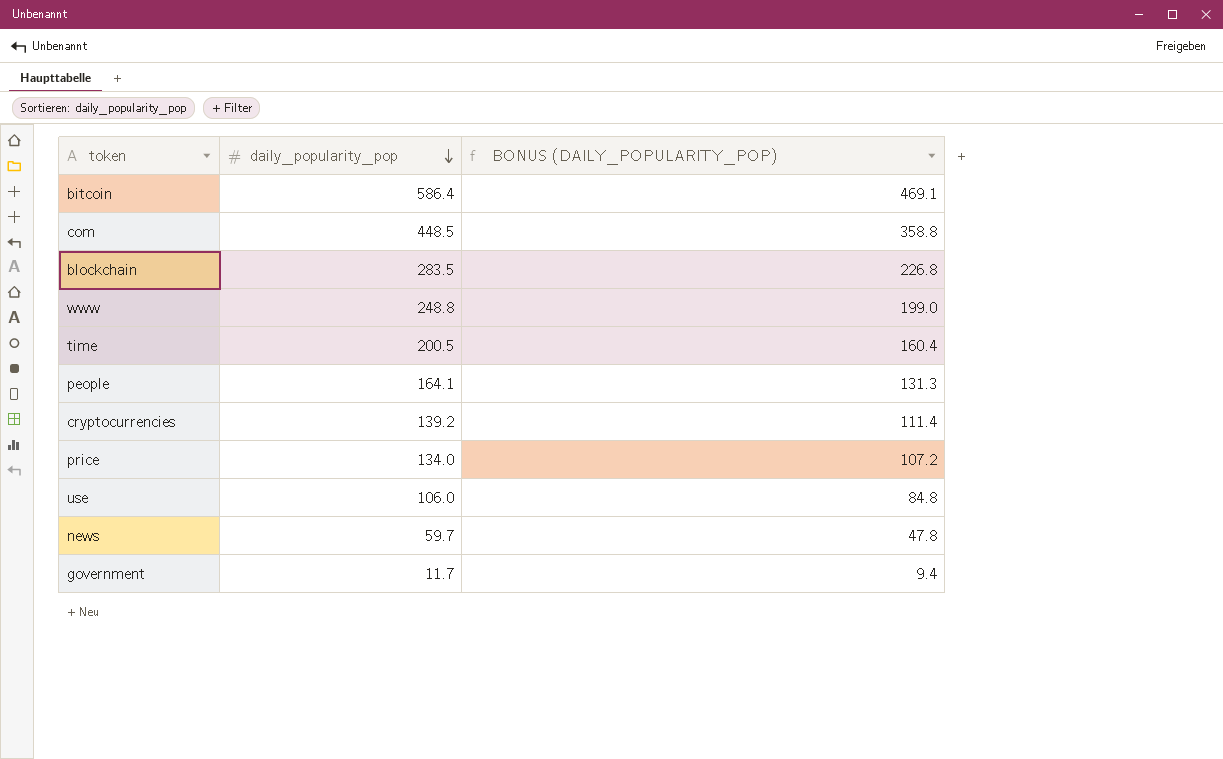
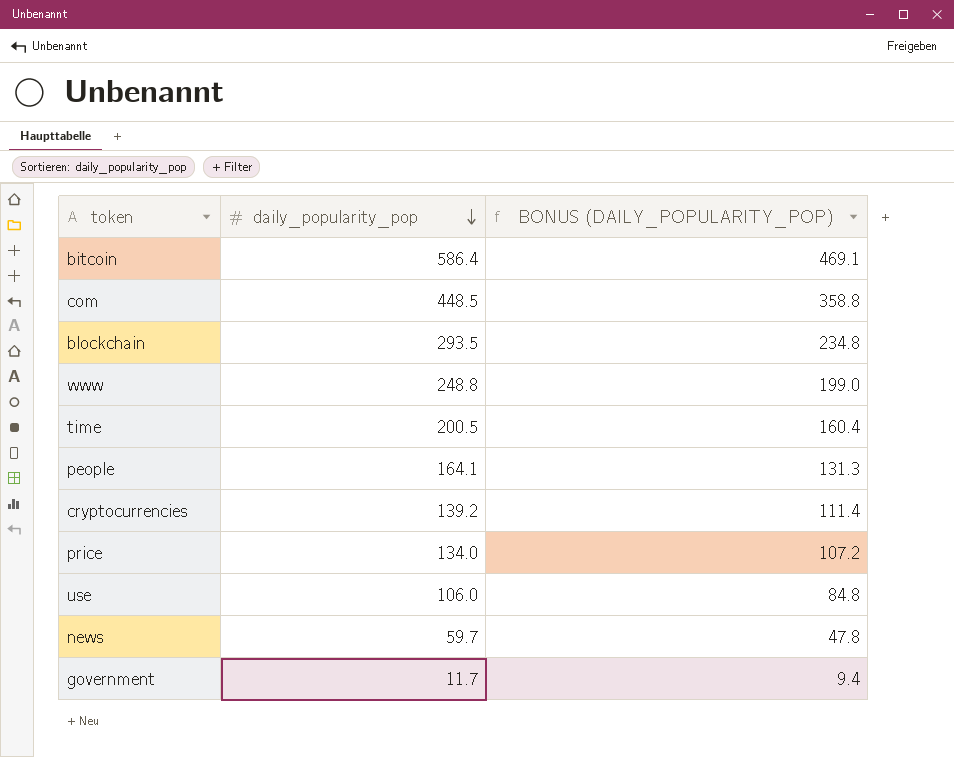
blockchain | daily_popularity_pop: 283.5 -> 293.5
blockchain | BONUS (DAILY_POPULARITY_POP): 226.8 -> 234.8

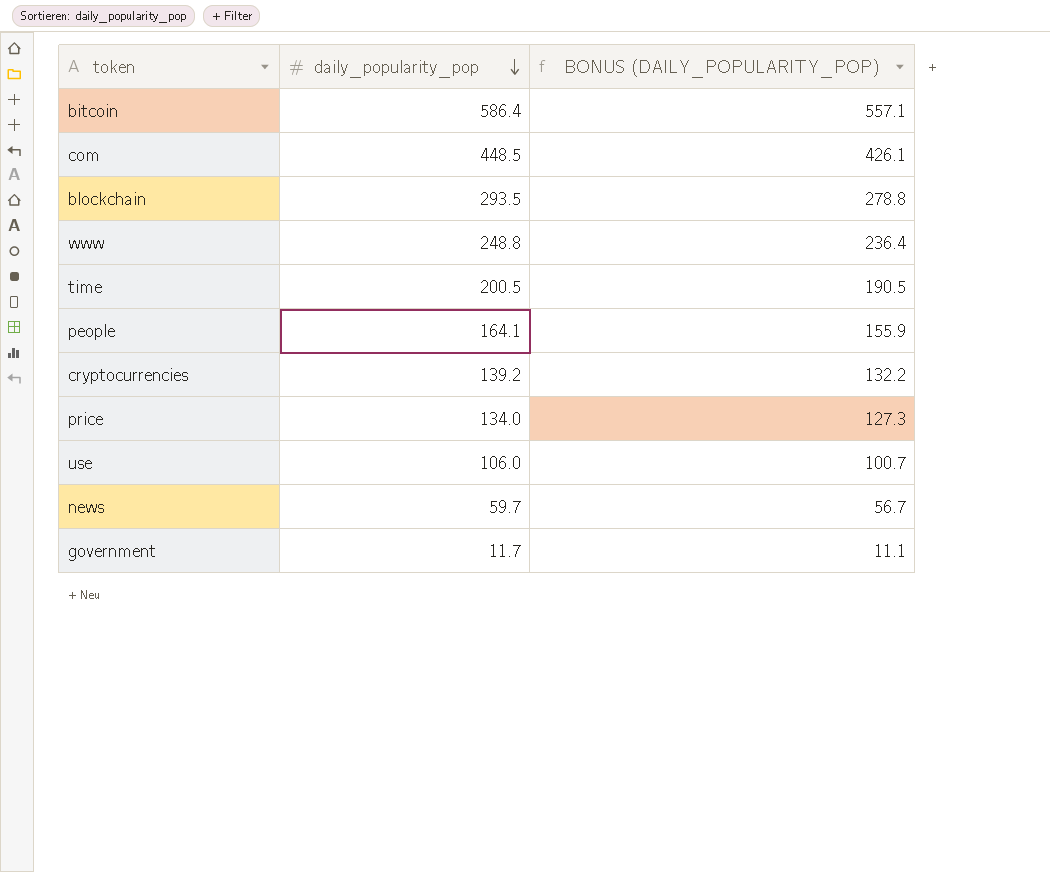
column BONUS (DAILY_POPULARITY_POP) | formula: [daily_popularity_pop] * 0.8 -> [daily_popularity_pop] * 0.95

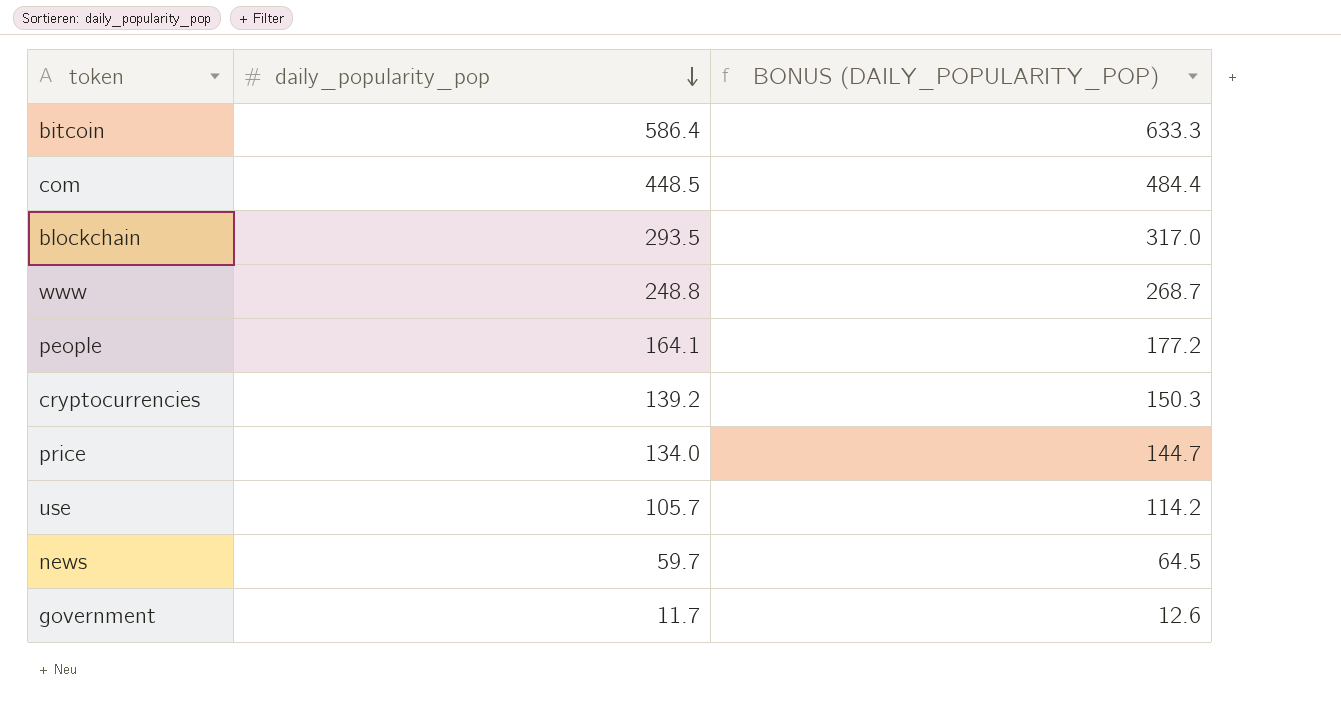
column BONUS (DAILY_POPULARITY_POP) | formula: [daily_popularity_pop] * 0.95 -> [daily_popularity_pop] * 1.08
row time: 200.5 | 190.5 -> none
use | daily_popularity_pop: 106.0 -> 105.7

